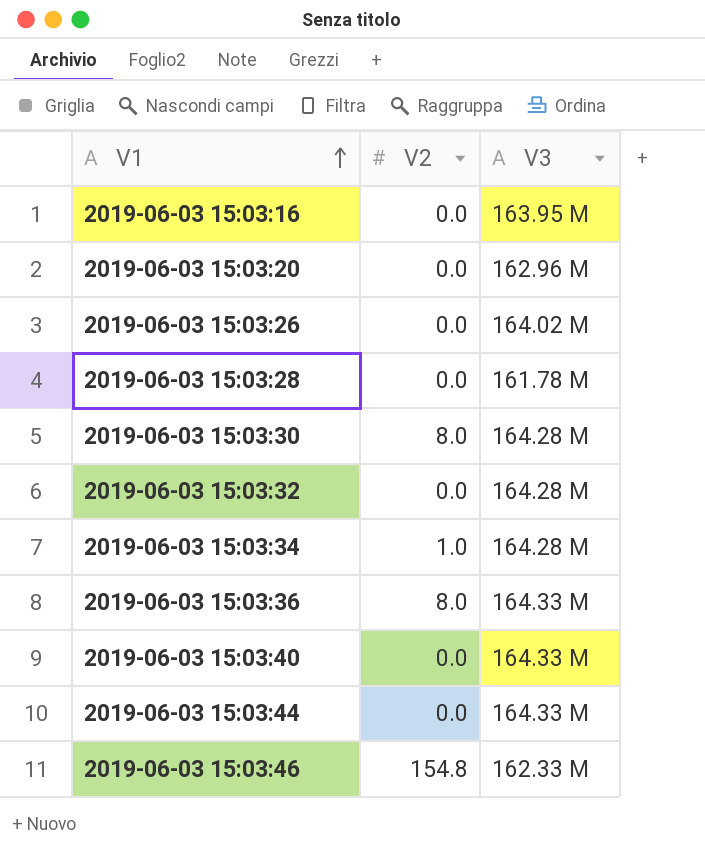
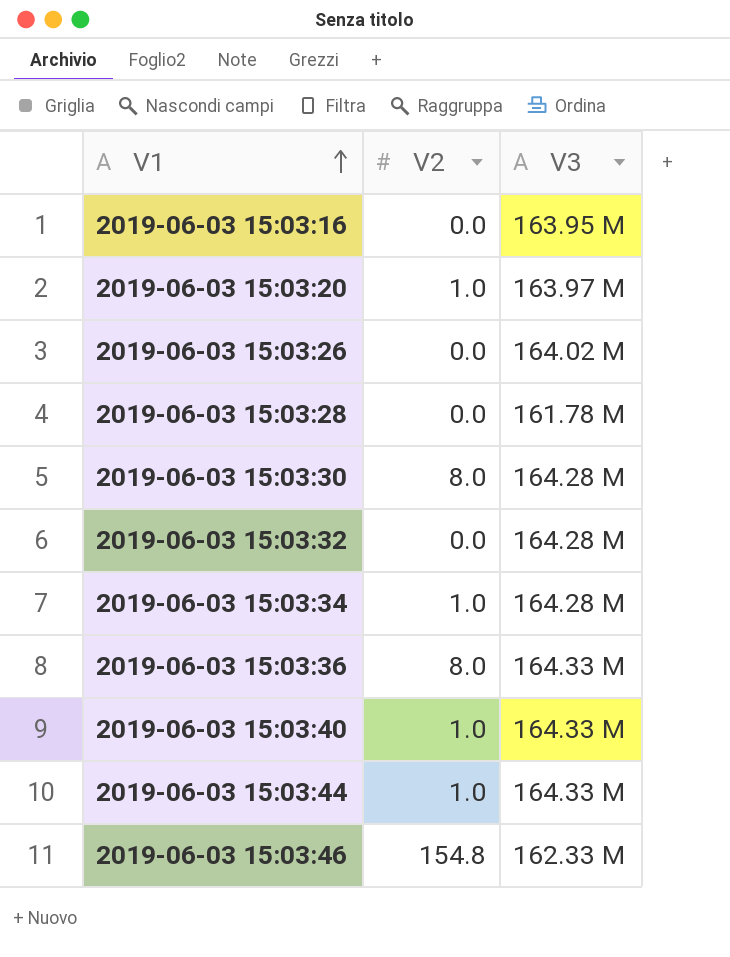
2019-06-03 15:03:20 | V2: 0.0 -> 1.0
2019-06-03 15:03:20 | V3: 162.96 M -> 163.97 M
2019-06-03 15:03:40 | V2: 0.0 -> 1.0
2019-06-03 15:03:44 | V2: 0.0 -> 1.0

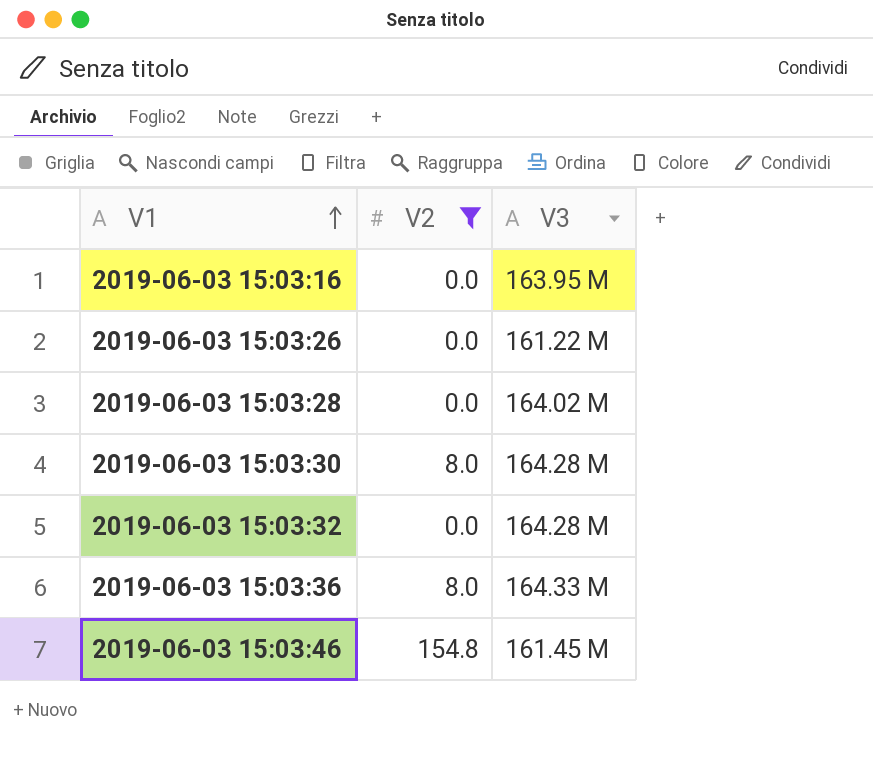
filter: none -> V2 != 1.0
2019-06-03 15:03:26 | V3: 164.02 M -> 161.22 M
2019-06-03 15:03:28 | V3: 161.78 M -> 164.02 M
2019-06-03 15:03:46 | V3: 162.33 M -> 161.45 M

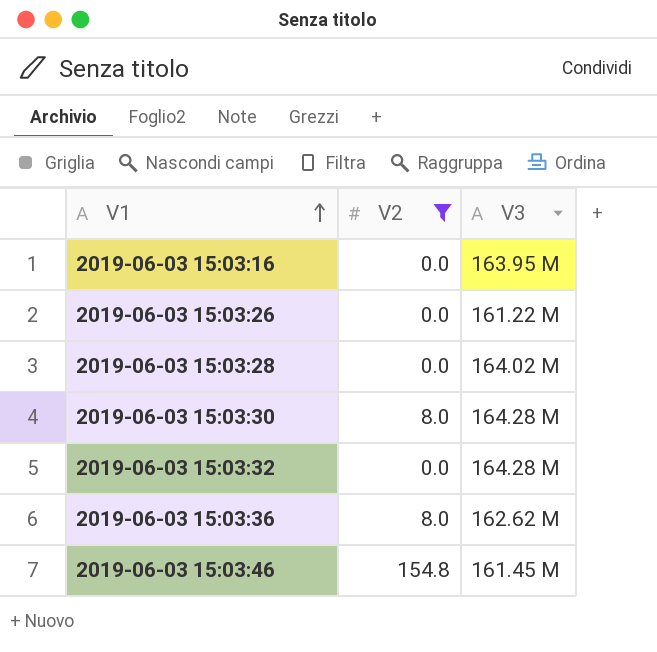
2019-06-03 15:03:36 | V3: 164.33 M -> 162.62 M

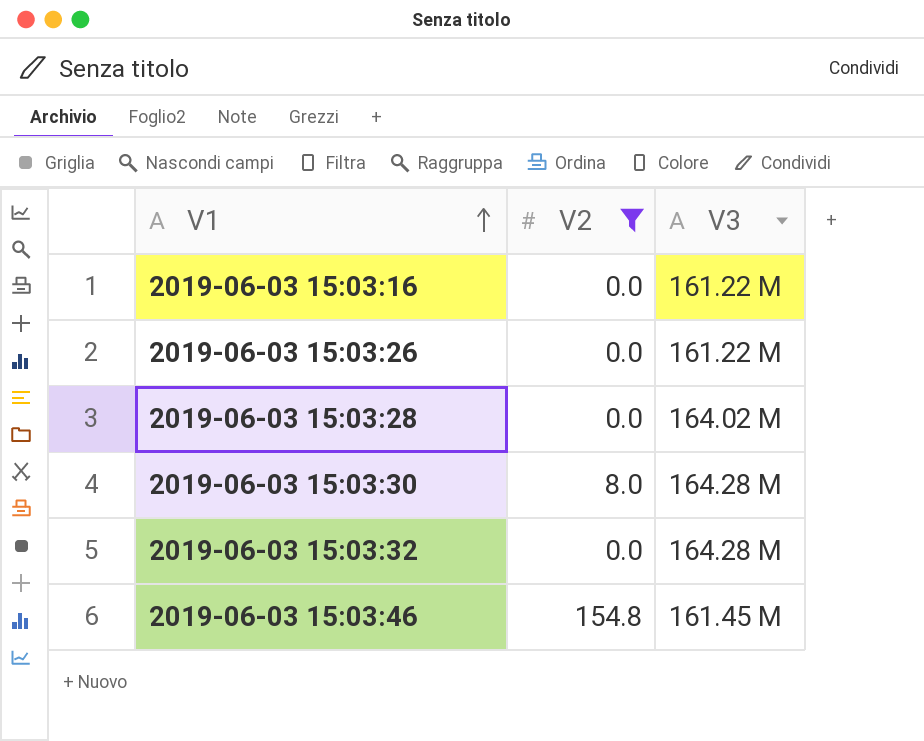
row 2019-06-03 15:03:36: 8.0 | 162.62 M -> none
2019-06-03 15:03:16 | V3: 163.95 M -> 161.22 M

